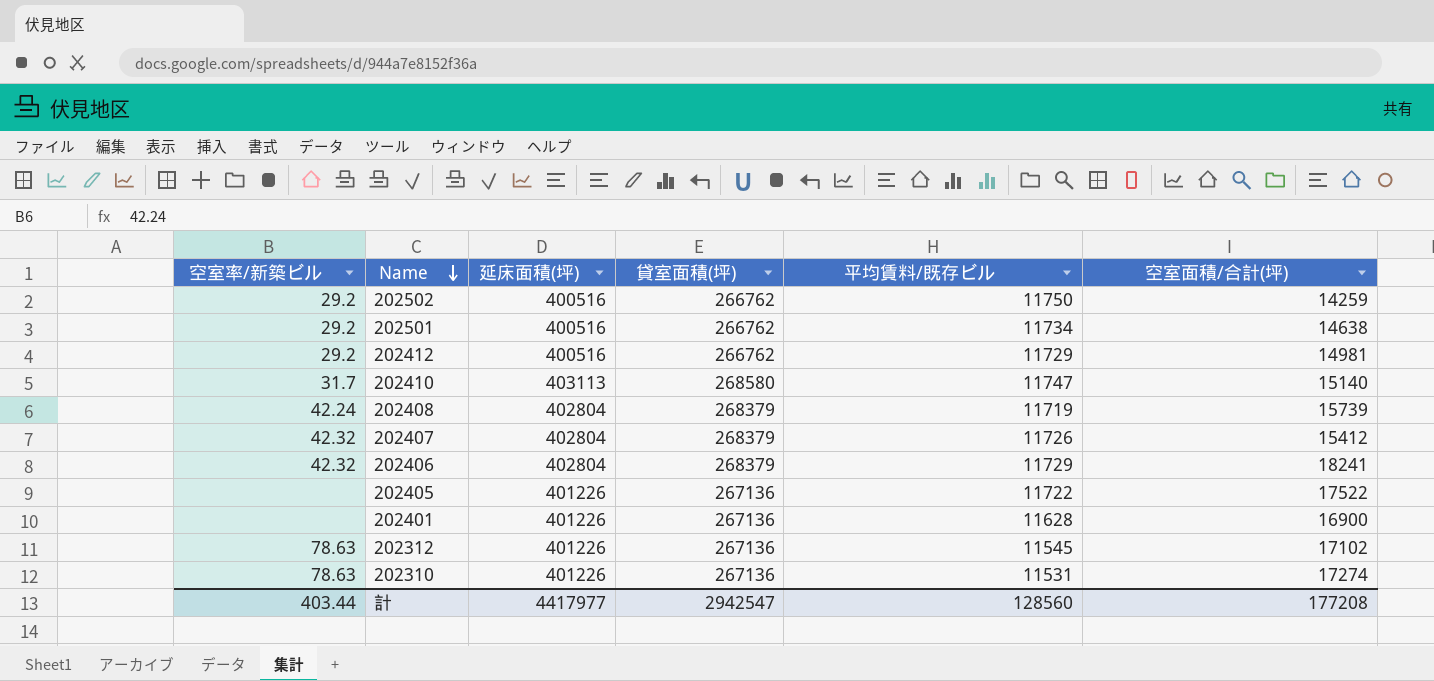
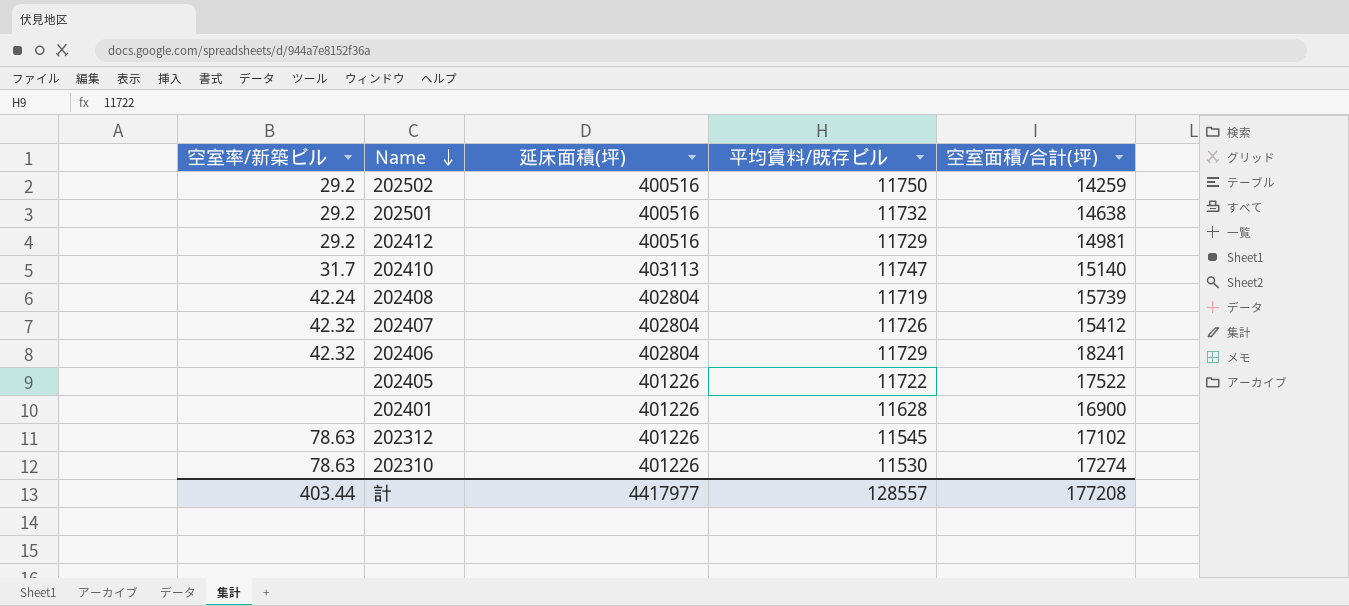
column 貸室面積(坪) | position: 4 -> none
202501 | 平均賃料/既存ビル: 11734 -> 11732
202310 | 平均賃料/既存ビル: 11531 -> 11530
計 | 平均賃料/既存ビル: 128560 -> 128557

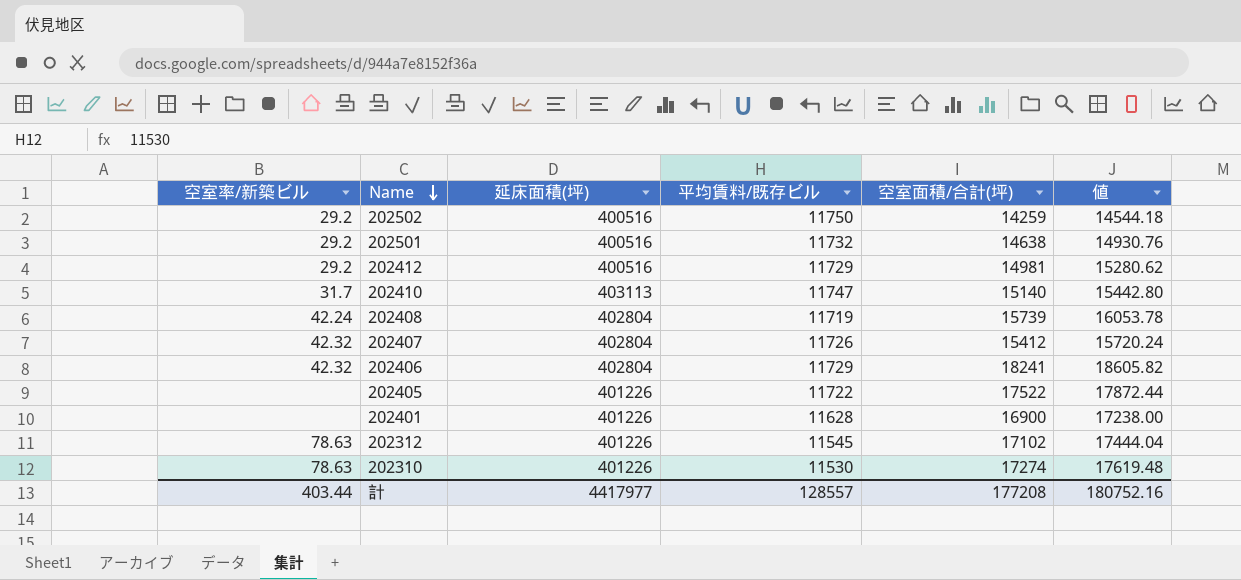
column 値 | formula: none -> [空室面積/合計(坪)] * 1.02

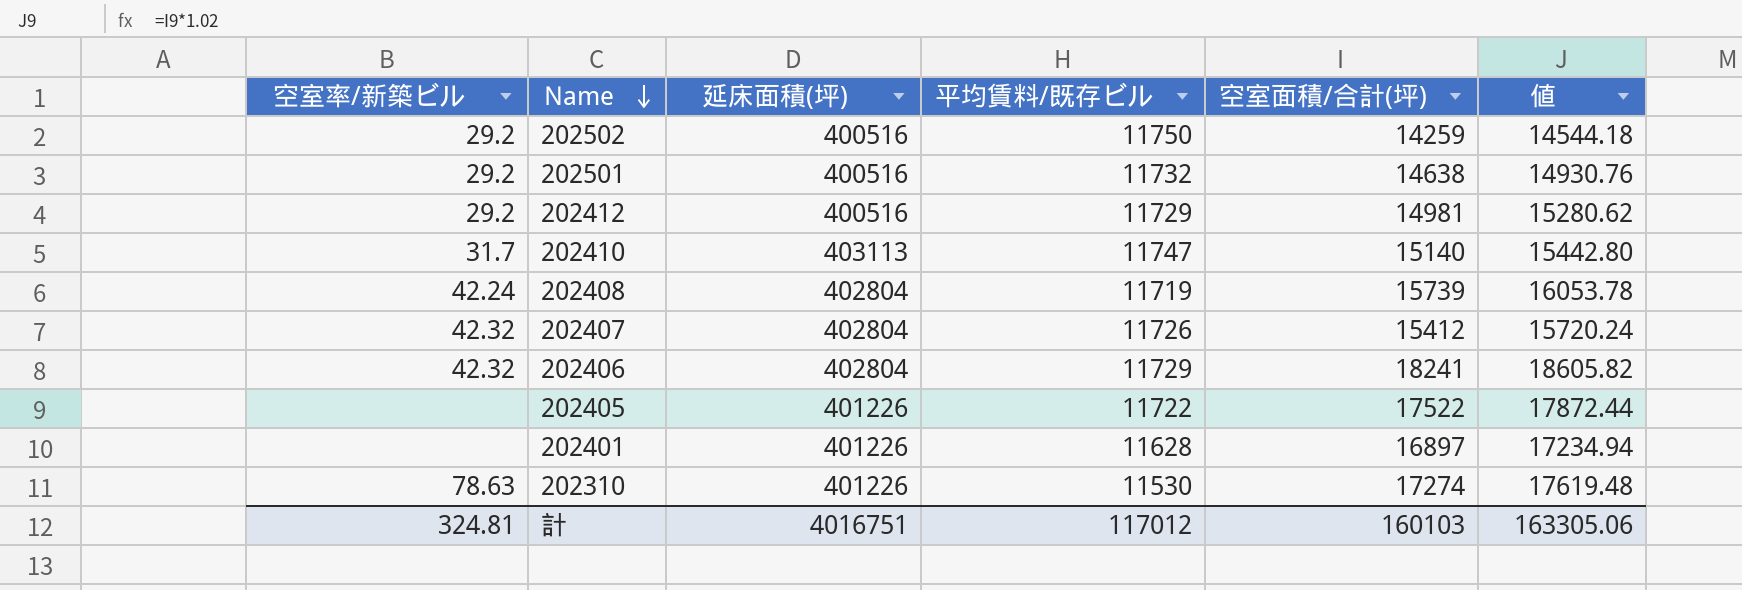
row 202312: 78.63 | 401226 | 11545 | 17102 | 17444.04 -> none
202401 | 空室面積/合計(坪): 16900 -> 16897
202401 | 値: 17238.00 -> 17234.94
計 | 空室率/新築ビル: 403.44 -> 324.81
計 | 延床面積(坪): 4417977 -> 4016751
計 | 平均賃料/既存ビル: 128557 -> 117012
計 | 空室面積/合計(坪): 177208 -> 160103
計 | 値: 180752.16 -> 163305.06

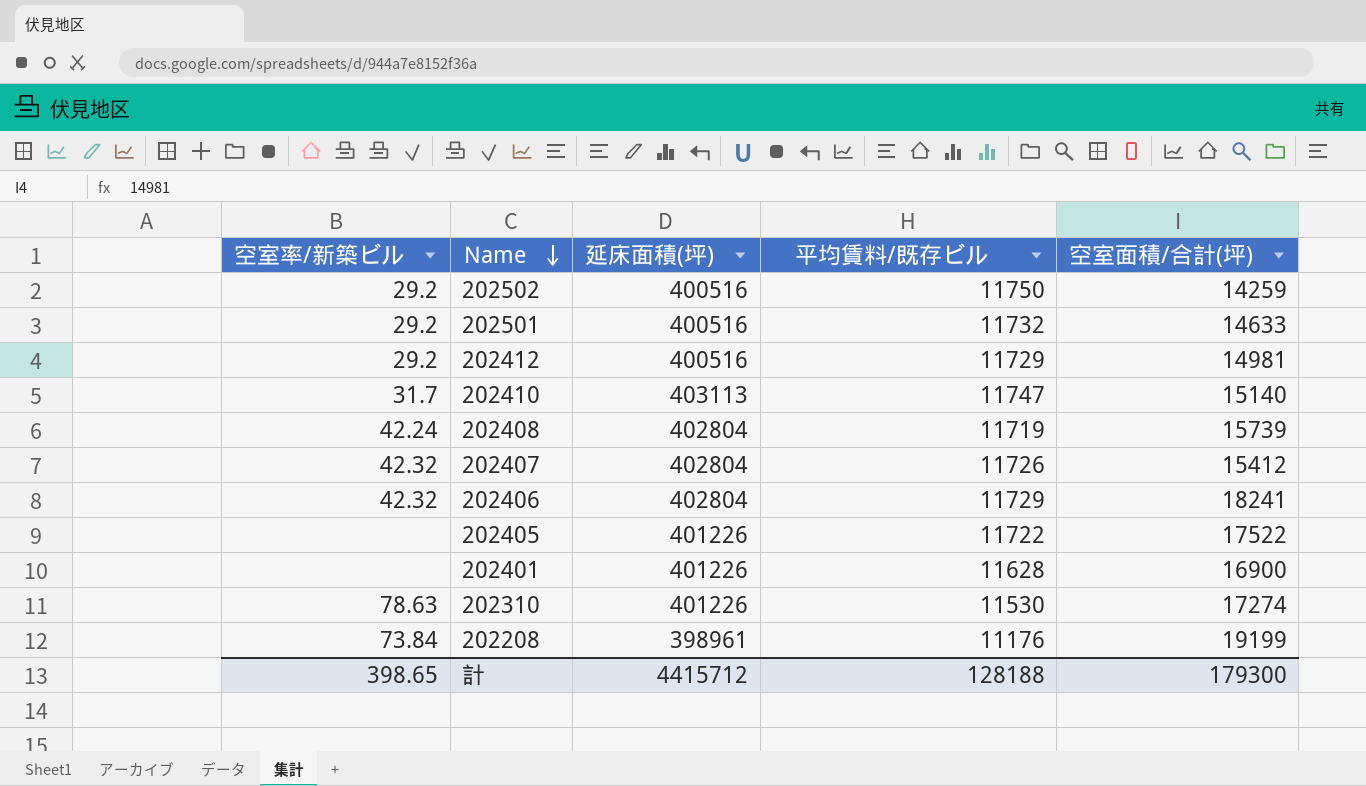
column 値 | formula: [空室面積/合計(坪)] * 1.02 -> none
202501 | 空室面積/合計(坪): 14638 -> 14633
202401 | 空室面積/合計(坪): 16897 -> 16900
row 202208: none -> 73.84 | 398961 | 11176 | 19199
計 | 空室率/新築ビル: 324.81 -> 398.65
計 | 延床面積(坪): 4016751 -> 4415712
計 | 平均賃料/既存ビル: 117012 -> 128188
計 | 空室面積/合計(坪): 160103 -> 179300

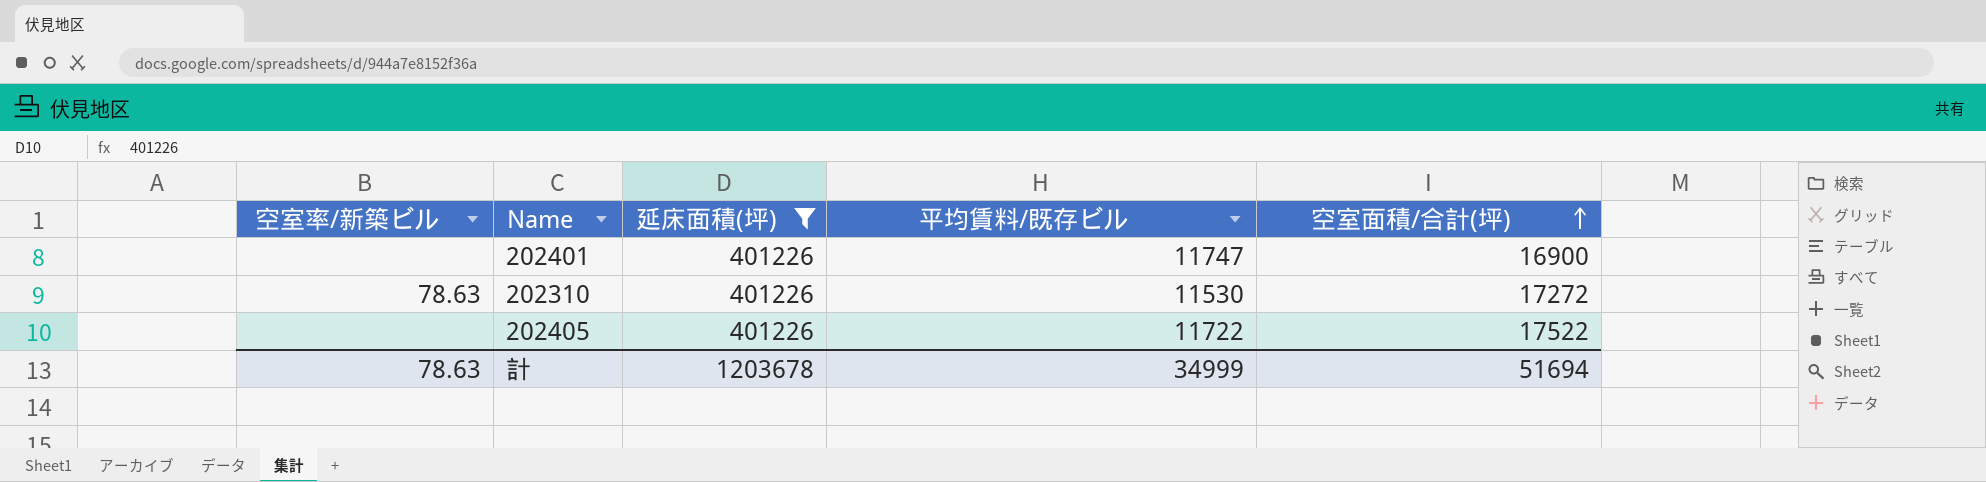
filter: none -> 延床面積(坪) = 401226
row order: Name descending -> 空室面積/合計(坪) ascending
202401 | 平均賃料/既存ビル: 11628 -> 11747
202310 | 空室面積/合計(坪): 17274 -> 17272
計 | 空室率/新築ビル: 398.65 -> 78.63
計 | 延床面積(坪): 4415712 -> 1203678
計 | 平均賃料/既存ビル: 128188 -> 34999
計 | 空室面積/合計(坪): 179300 -> 51694

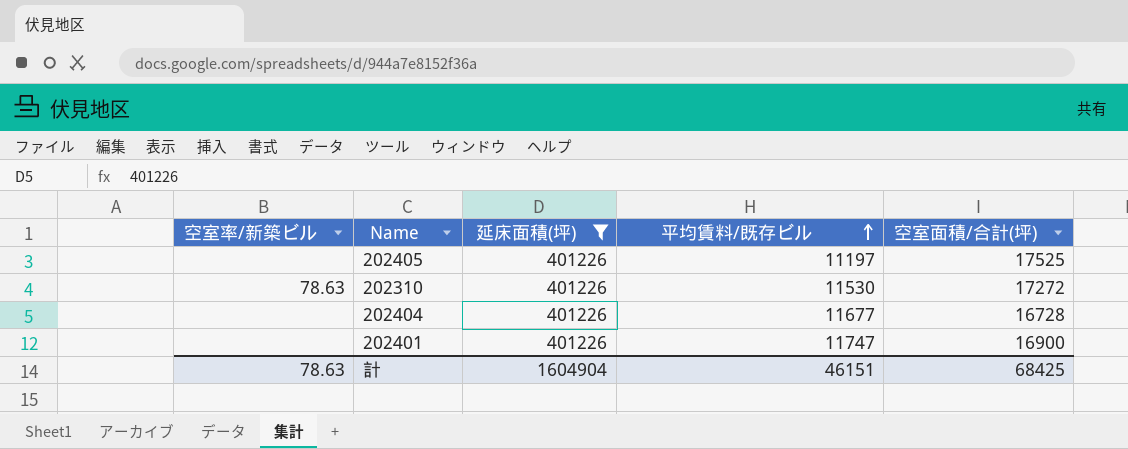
row order: 空室面積/合計(坪) ascending -> 平均賃料/既存ビル ascending
202405 | 平均賃料/既存ビル: 11722 -> 11197
202405 | 空室面積/合計(坪): 17522 -> 17525
row 202404: none -> none | 401226 | 11677 | 16728
計 | 延床面積(坪): 1203678 -> 1604904
計 | 平均賃料/既存ビル: 34999 -> 46151
計 | 空室面積/合計(坪): 51694 -> 68425

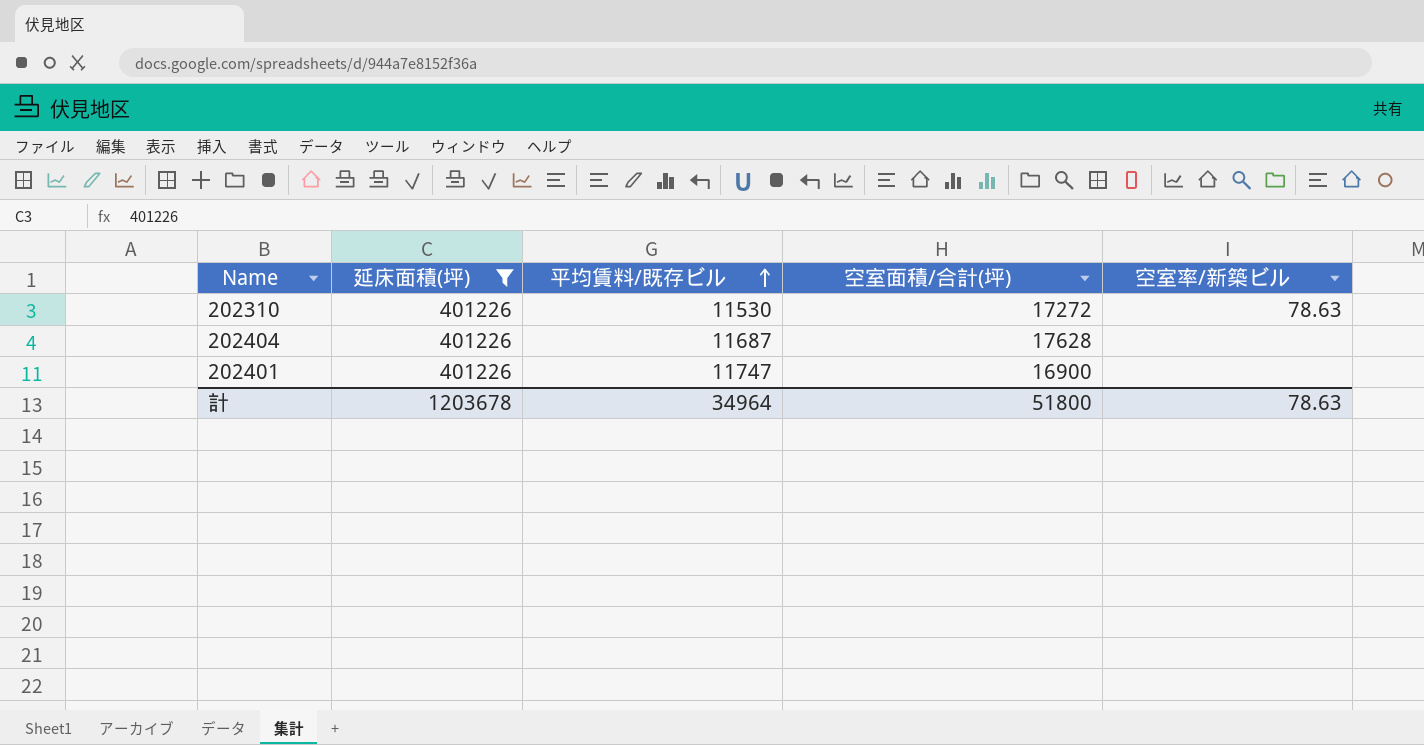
column 空室率/新築ビル | position: 1 -> 5
row 202405: none | 401226 | 11197 | 17525 -> none
202404 | 平均賃料/既存ビル: 11677 -> 11687
202404 | 空室面積/合計(坪): 16728 -> 17628
計 | 延床面積(坪): 1604904 -> 1203678
計 | 平均賃料/既存ビル: 46151 -> 34964
計 | 空室面積/合計(坪): 68425 -> 51800

